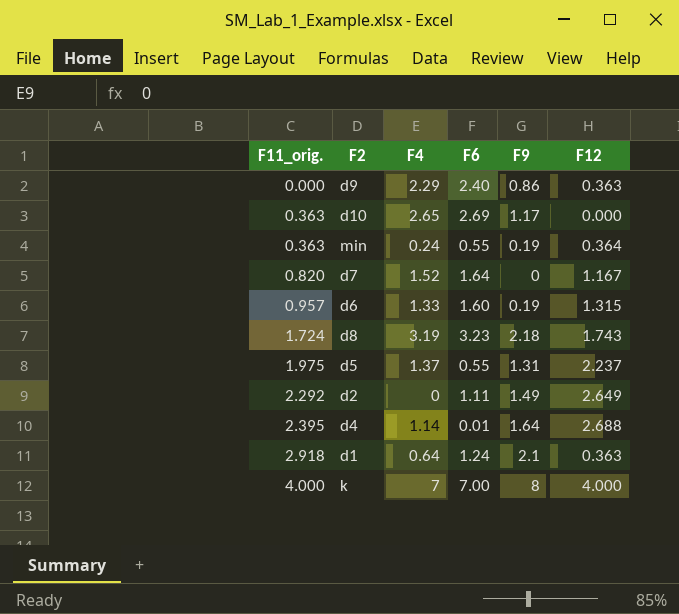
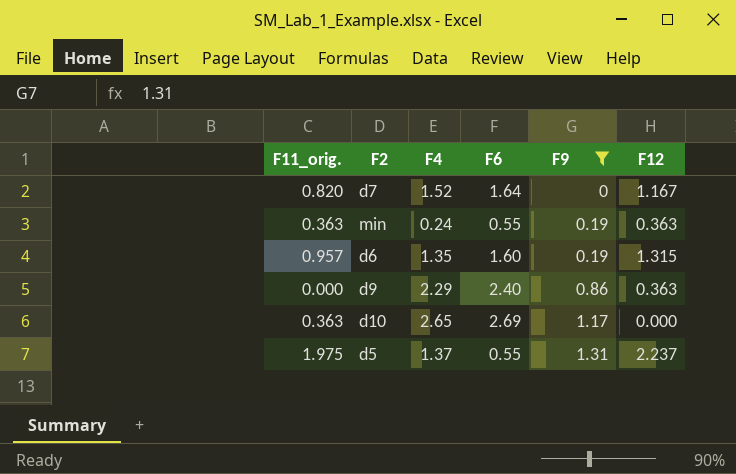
filter: none -> F9 <= 1.31
row order: F11_orig. ascending -> F9 ascending
min | F12: 0.364 -> 0.363
d6 | F4: 1.33 -> 1.35

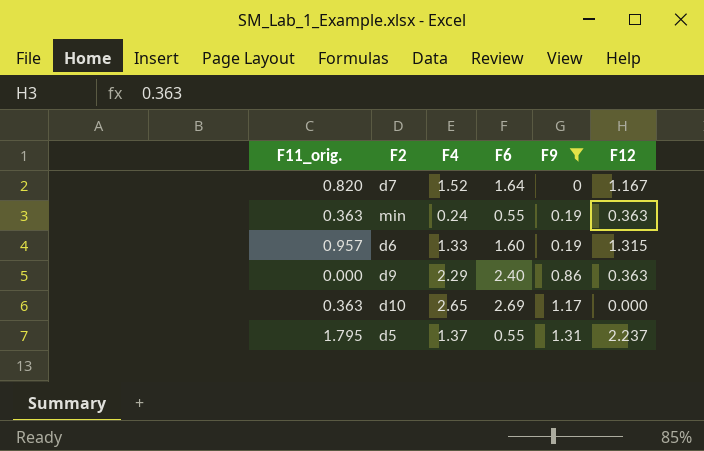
d6 | F4: 1.35 -> 1.33
d5 | F11_orig.: 1.975 -> 1.795

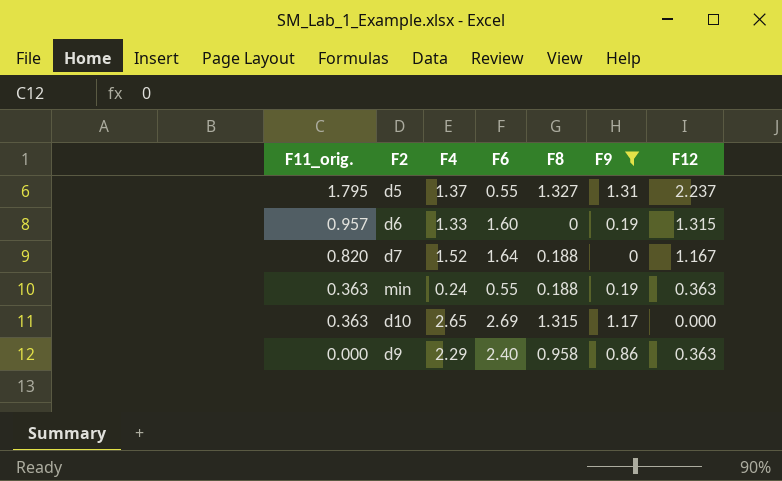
row order: F9 ascending -> F11_orig. descending
column F8 | position: none -> 5

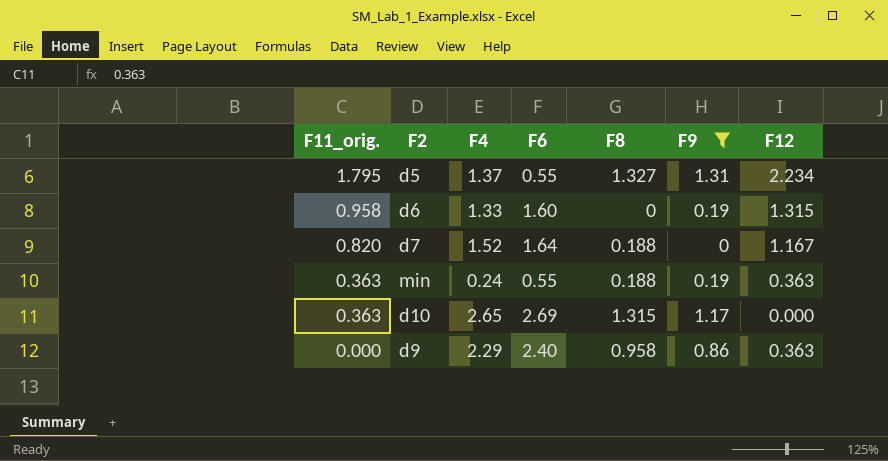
d5 | F12: 2.237 -> 2.234
d6 | F11_orig.: 0.957 -> 0.958

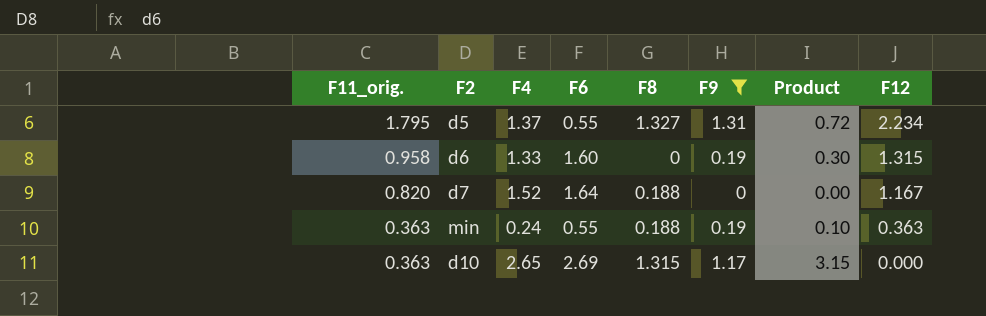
column Product | formula: none -> [F6] * [F9]
row d9: 0.000 | 2.29 | 2.40 | 0.958 | 0.86 | 0.363 -> none

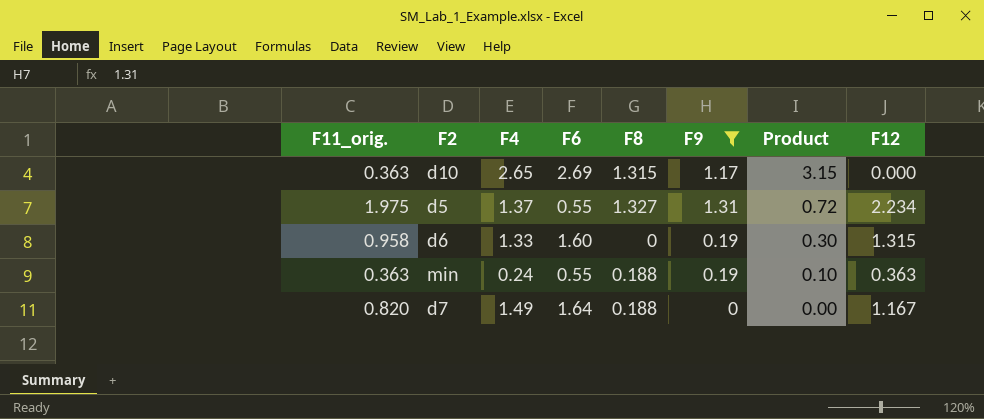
row order: F11_orig. descending -> Product descending
d5 | F11_orig.: 1.795 -> 1.975
d7 | F4: 1.52 -> 1.49

